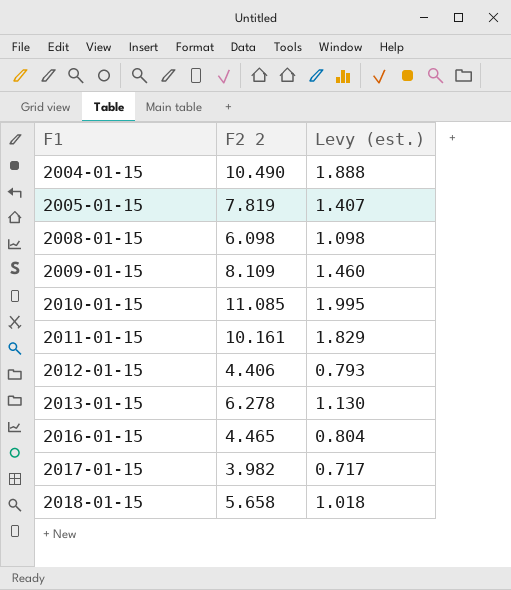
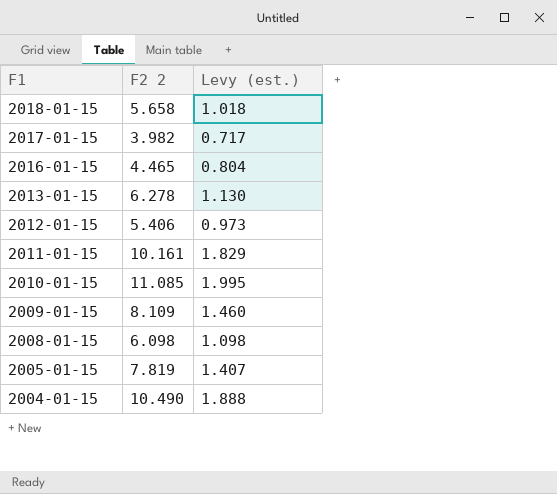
row order: F1 ascending -> F1 descending
2012-01-15 | F2 2: 4.406 -> 5.406
2012-01-15 | Levy (est.): 0.793 -> 0.973

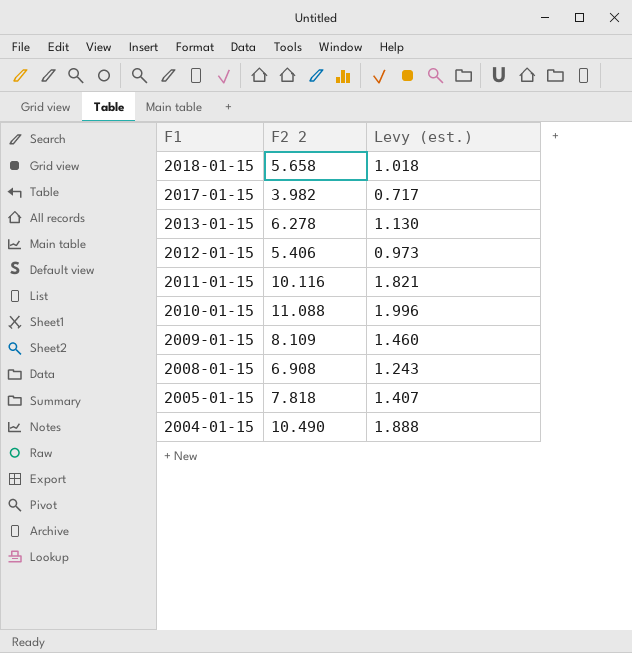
row 2016-01-15: 4.465 | 0.804 -> none
2011-01-15 | F2 2: 10.161 -> 10.116
2011-01-15 | Levy (est.): 1.829 -> 1.821
2010-01-15 | F2 2: 11.085 -> 11.088
2010-01-15 | Levy (est.): 1.995 -> 1.996
2008-01-15 | F2 2: 6.098 -> 6.908
2008-01-15 | Levy (est.): 1.098 -> 1.243
2005-01-15 | F2 2: 7.819 -> 7.818

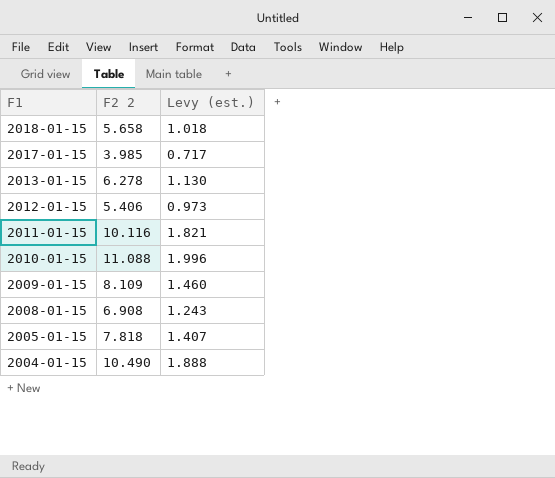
2017-01-15 | F2 2: 3.982 -> 3.985

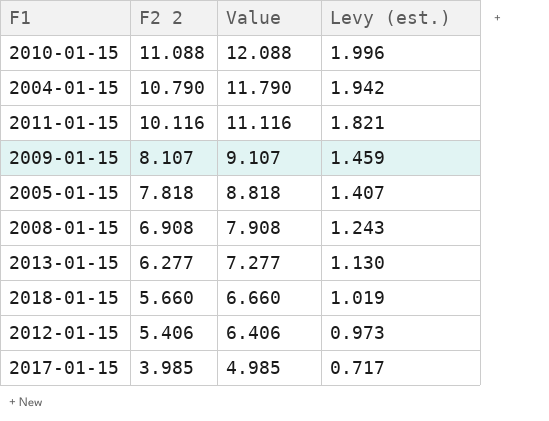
row order: F1 descending -> F2 2 descending
column Value | formula: none -> [F2 2] + 1
2004-01-15 | F2 2: 10.490 -> 10.790
2004-01-15 | Levy (est.): 1.888 -> 1.942
2009-01-15 | F2 2: 8.109 -> 8.107
2009-01-15 | Levy (est.): 1.460 -> 1.459
2013-01-15 | F2 2: 6.278 -> 6.277
2018-01-15 | F2 2: 5.658 -> 5.660
2018-01-15 | Levy (est.): 1.018 -> 1.019

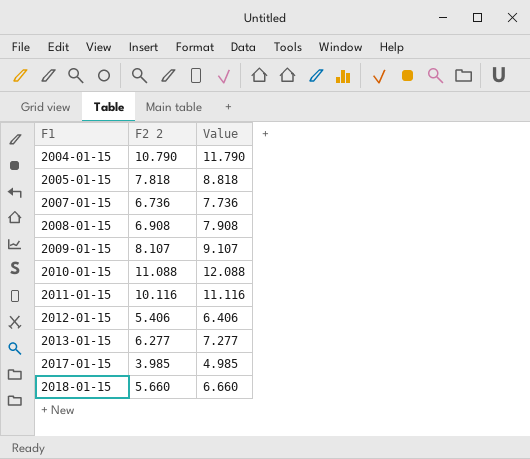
row order: F2 2 descending -> F1 ascending
column Levy (est.) | formula: [F2 2] * 0.18 -> none
row 2007-01-15: none -> 6.736 | 7.736

